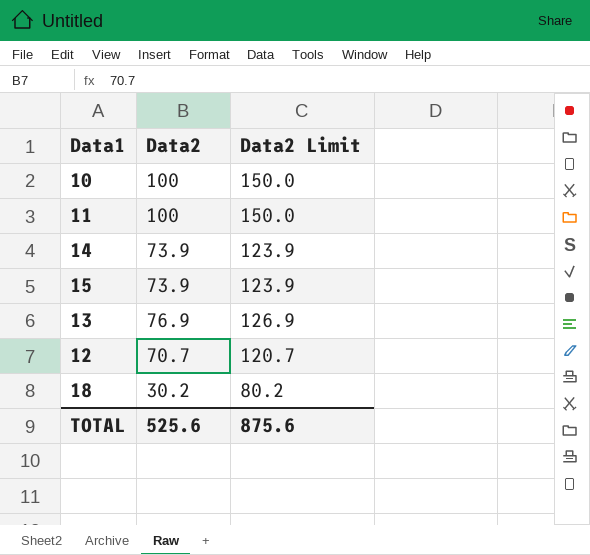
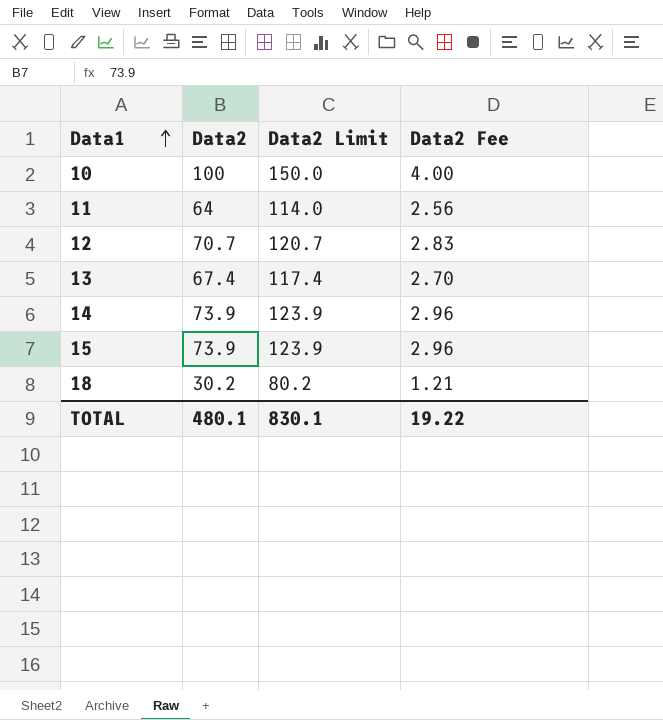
row order: none -> Data1 ascending
column Data2 Fee | formula: none -> [Data2] * 0.04
11 | Data2: 100 -> 64
11 | Data2 Limit: 150.0 -> 114.0
13 | Data2: 76.9 -> 67.4
13 | Data2 Limit: 126.9 -> 117.4
TOTAL | Data2: 525.6 -> 480.1
TOTAL | Data2 Limit: 875.6 -> 830.1

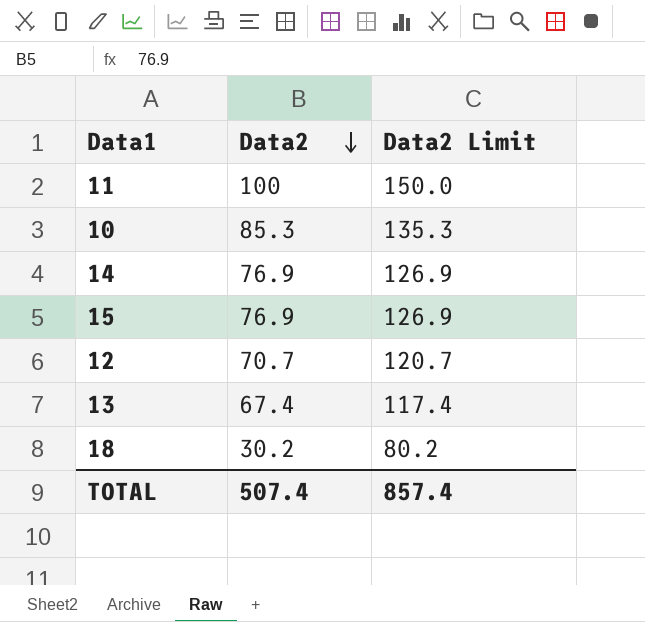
row order: Data1 ascending -> Data2 descending
column Data2 Fee | formula: [Data2] * 0.04 -> none
11 | Data2: 64 -> 100
11 | Data2 Limit: 114.0 -> 150.0
10 | Data2: 100 -> 85.3
10 | Data2 Limit: 150.0 -> 135.3
14 | Data2: 73.9 -> 76.9
14 | Data2 Limit: 123.9 -> 126.9
15 | Data2: 73.9 -> 76.9
15 | Data2 Limit: 123.9 -> 126.9
TOTAL | Data2: 480.1 -> 507.4
TOTAL | Data2 Limit: 830.1 -> 857.4

